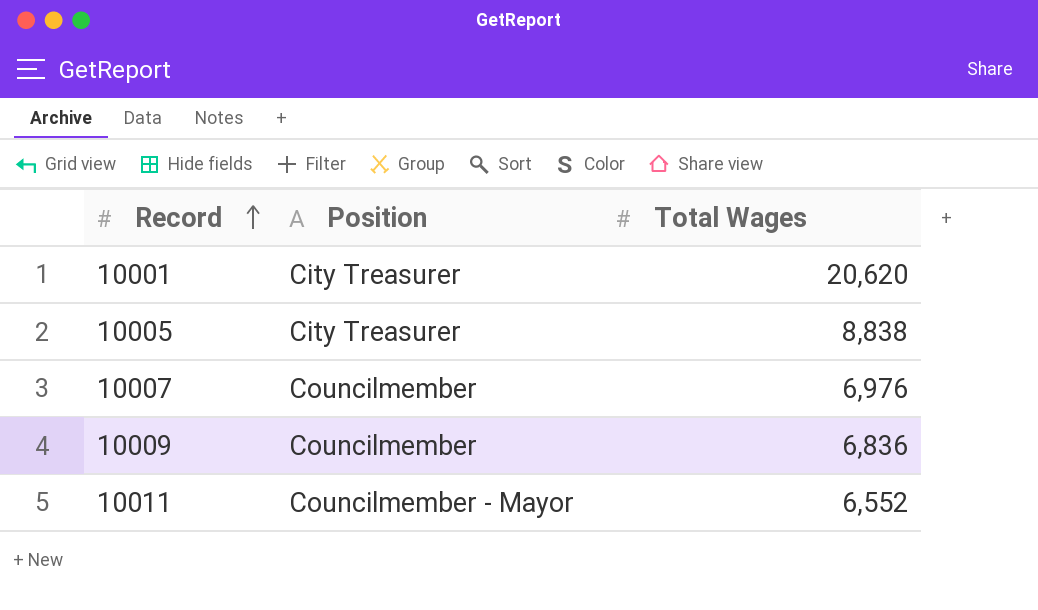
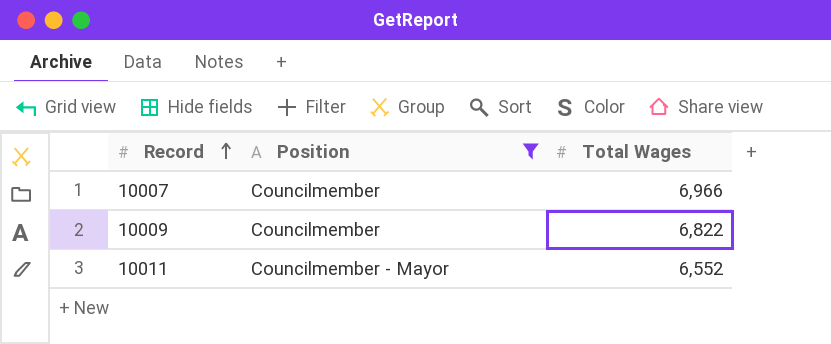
filter: none -> Position != City Treasurer
10007 | Total Wages: 6,976 -> 6,966
10009 | Total Wages: 6,836 -> 6,822

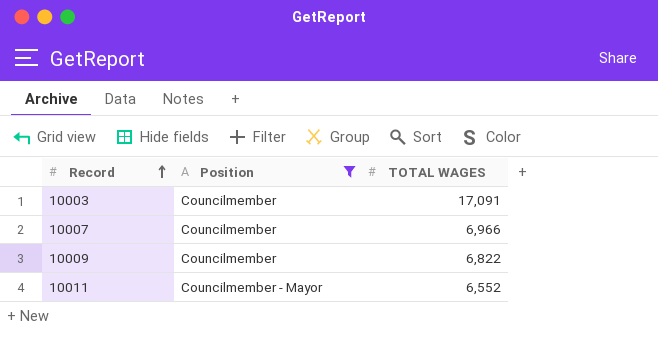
column name: Total Wages -> TOTAL WAGES
row 10003: none -> Councilmember | 17,091

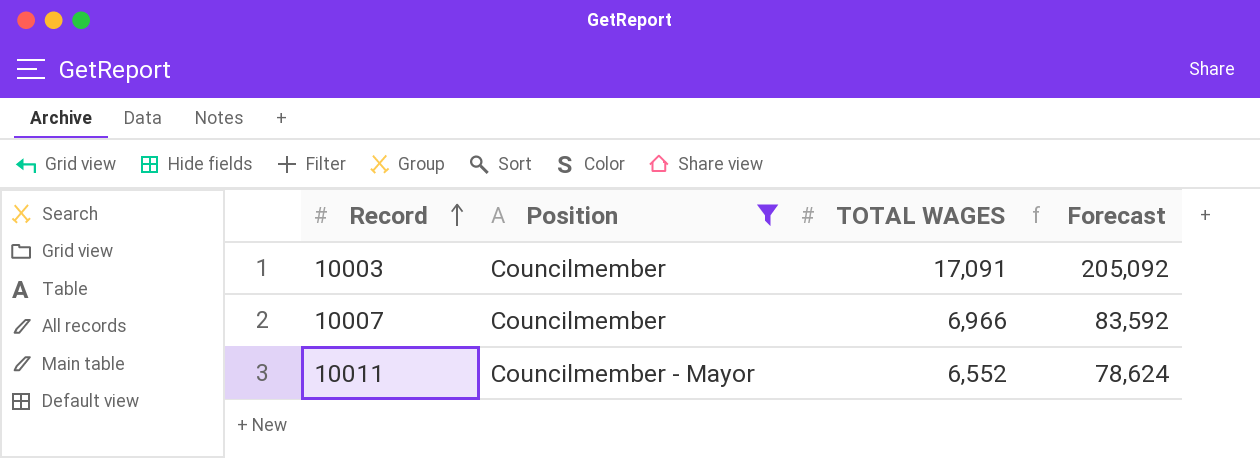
column Forecast | formula: none -> [TOTAL WAGES] * 12
row 10009: Councilmember | 6,822 -> none

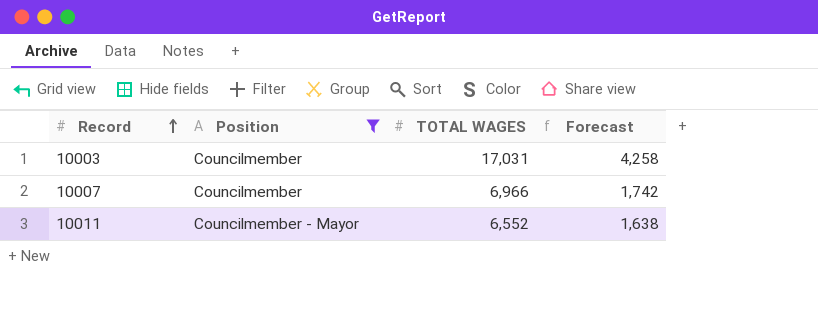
column Forecast | formula: [TOTAL WAGES] * 12 -> [TOTAL WAGES] * 0.25
10003 | TOTAL WAGES: 17,091 -> 17,031

